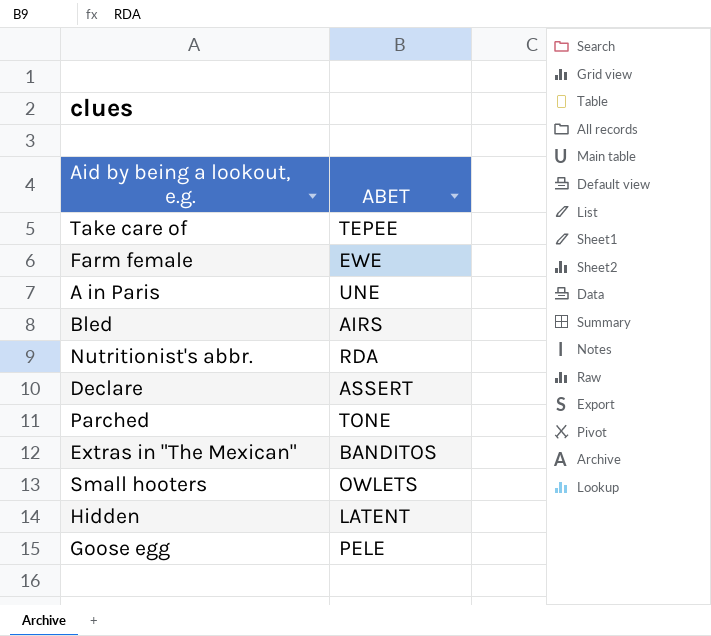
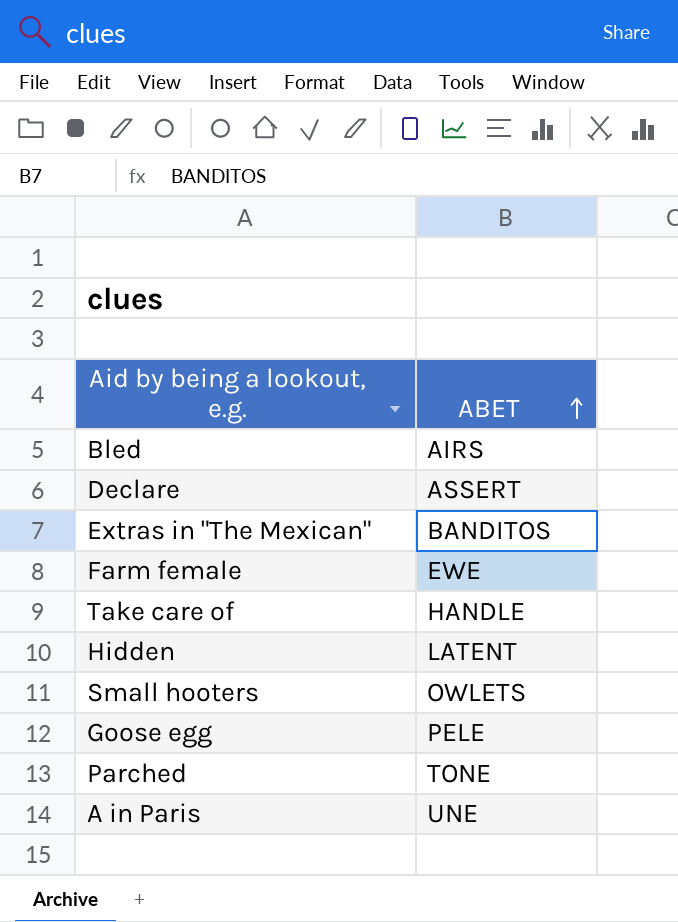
row order: none -> ABET ascending
row Nutritionist's abbr.: RDA -> none
Take care of | ABET: TEPEE -> HANDLE

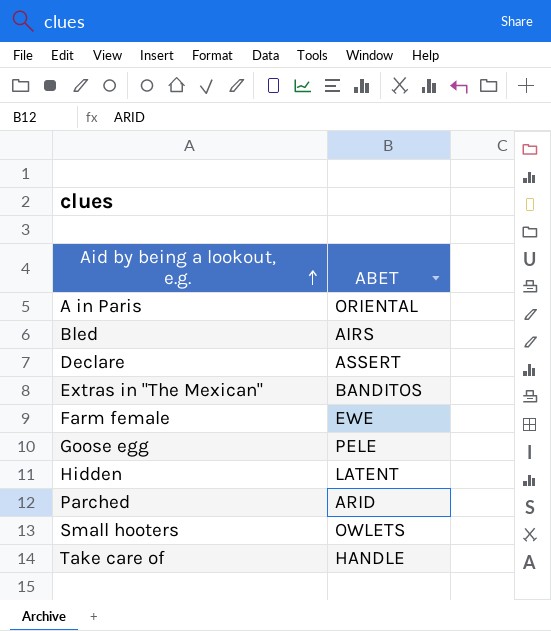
row order: ABET ascending -> Aid by being a lookout, e.g. ascending
A in Paris | ABET: UNE -> ORIENTAL
Parched | ABET: TONE -> ARID

